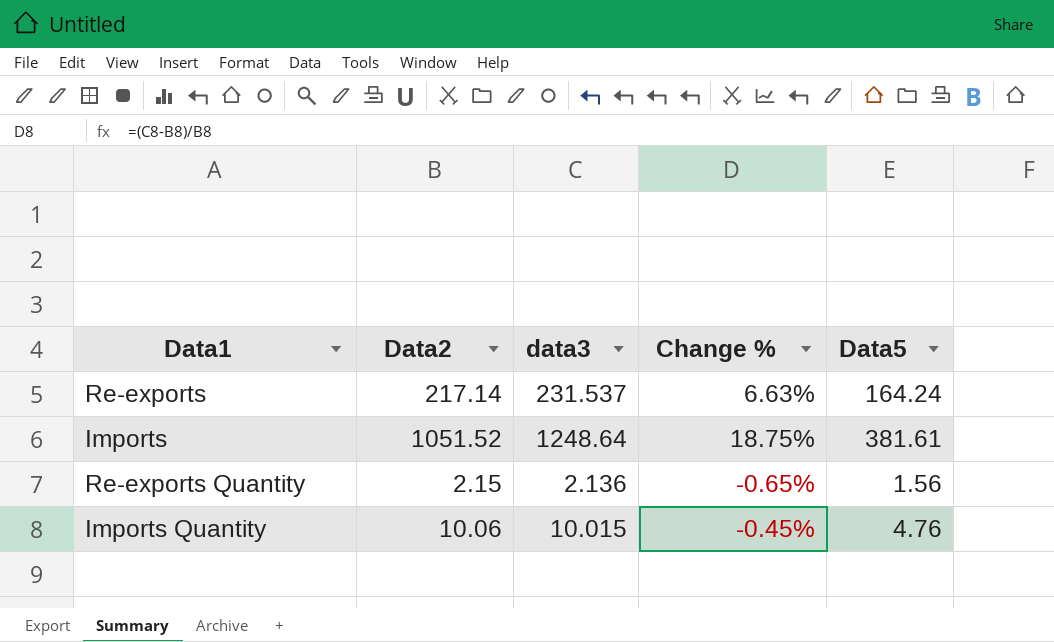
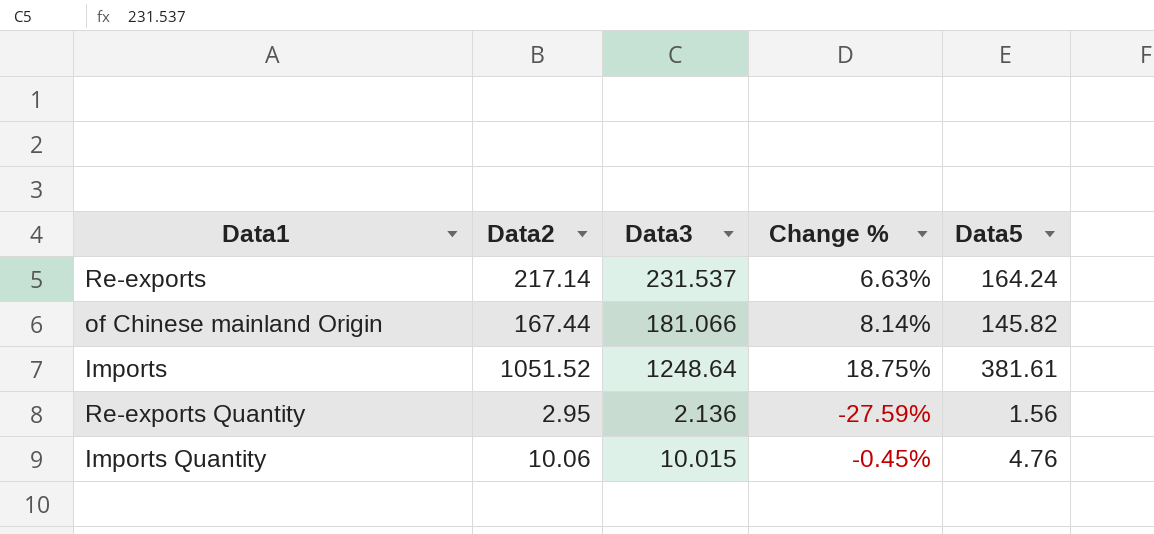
column name: data3 -> Data3
row of Chinese mainland Origin: none -> 167.44 | 181.066 | 8.14% | 145.82
Re-exports Quantity | Data2: 2.15 -> 2.95
Re-exports Quantity | Change %: -0.65% -> -27.59%

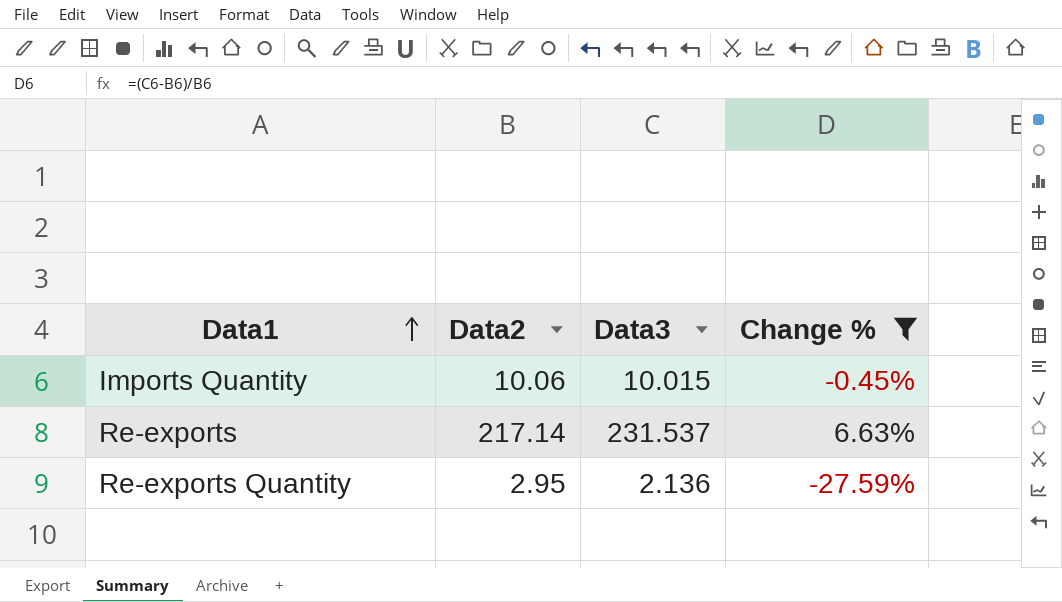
filter: none -> Change % <= 6.63%
row order: none -> Data1 ascending
column Data5 | position: 5 -> none

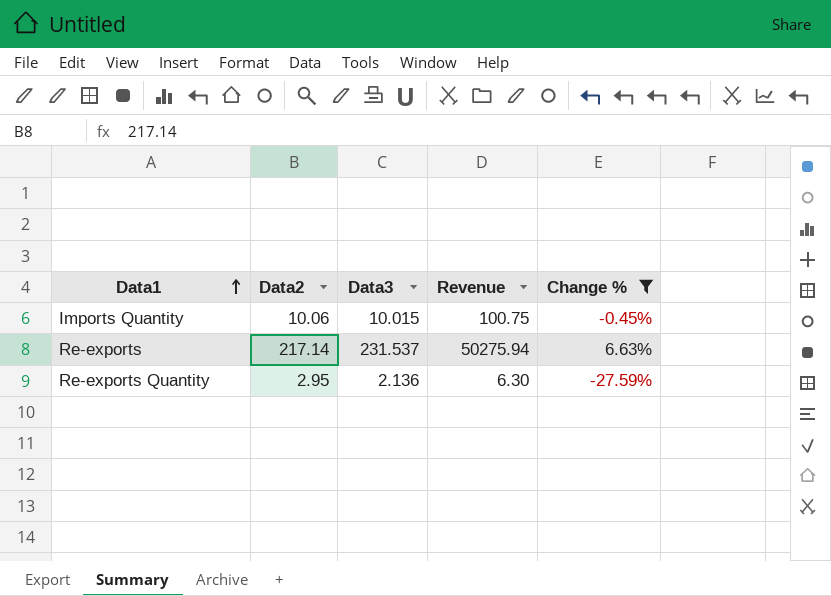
column Revenue | formula: none -> [Data2] * [Data3]

